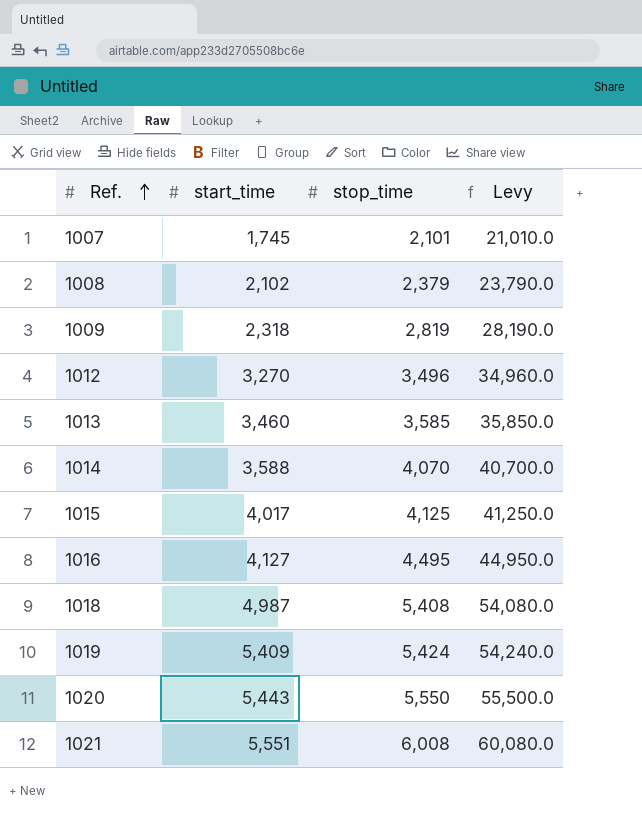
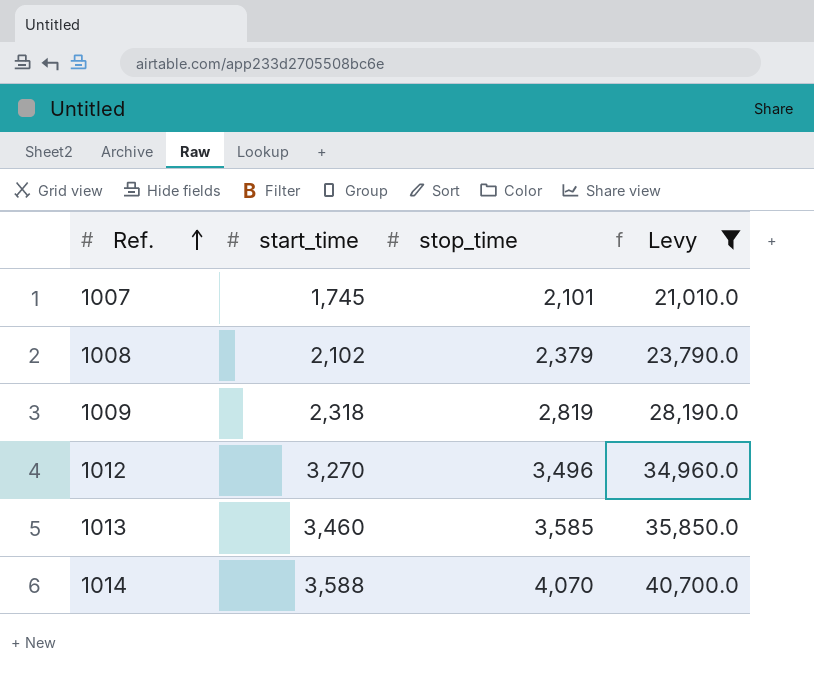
filter: none -> Levy <= 40,700.0

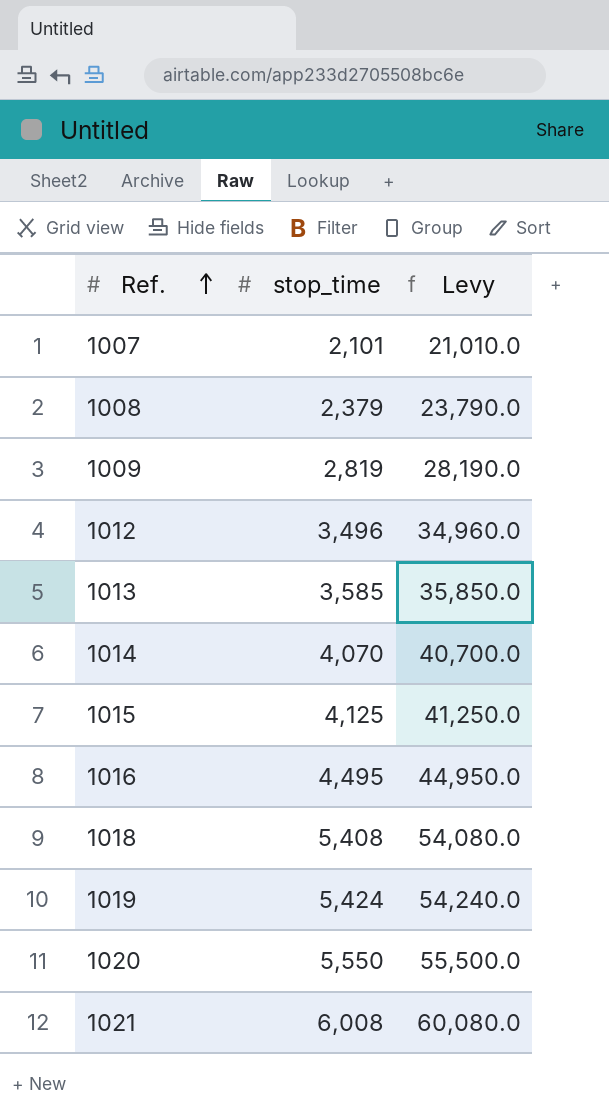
filter: Levy <= 40,700.0 -> none
column start_time | position: 2 -> none

